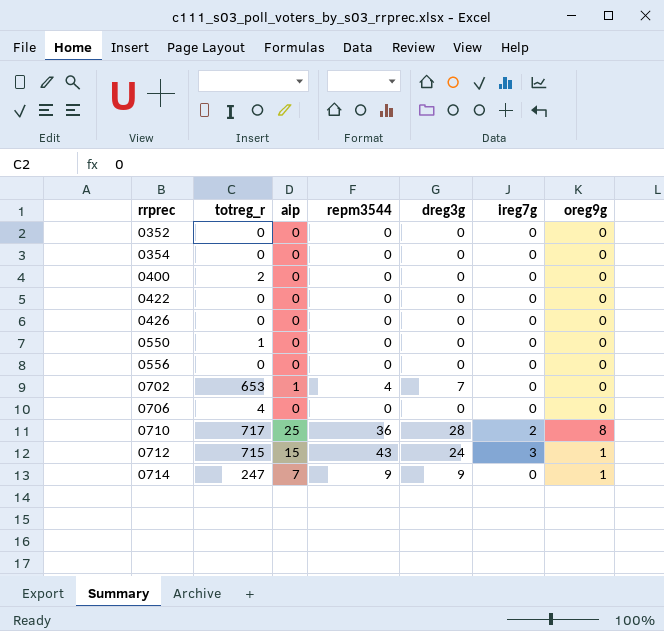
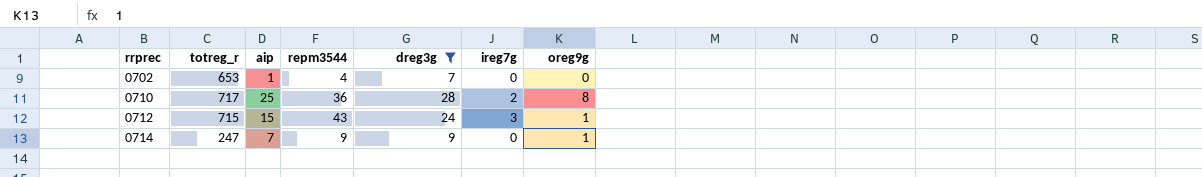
filter: none -> dreg3g != 0

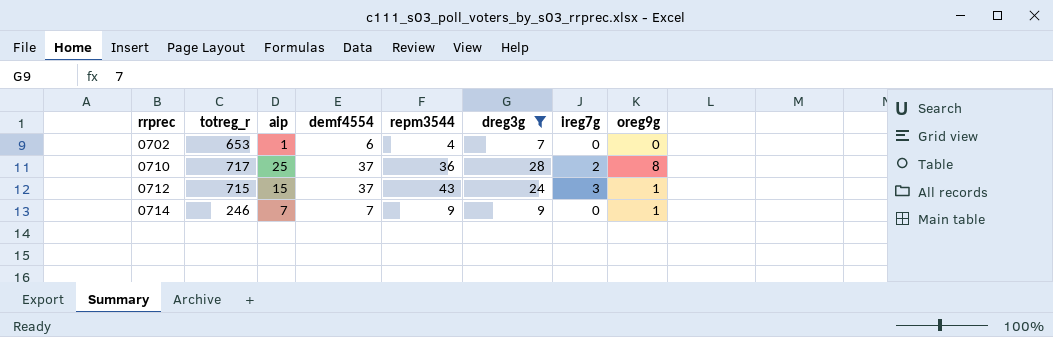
column demf4554 | position: none -> 4
0714 | totreg_r: 247 -> 246

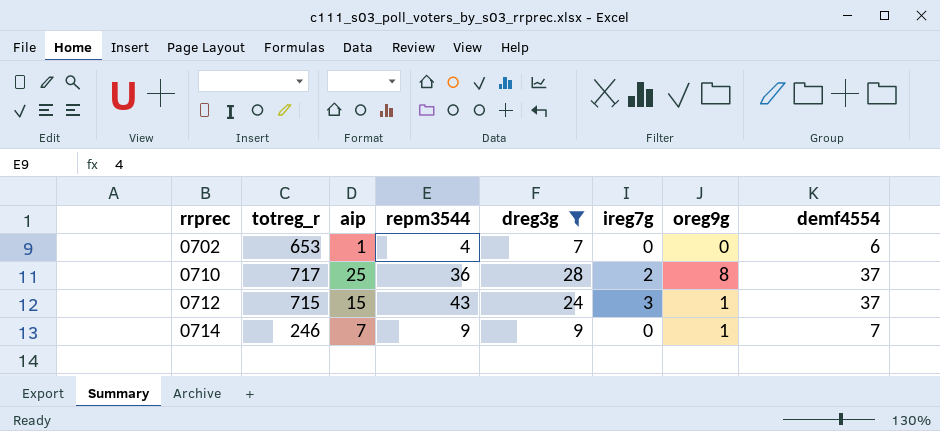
column demf4554 | position: 4 -> 8

